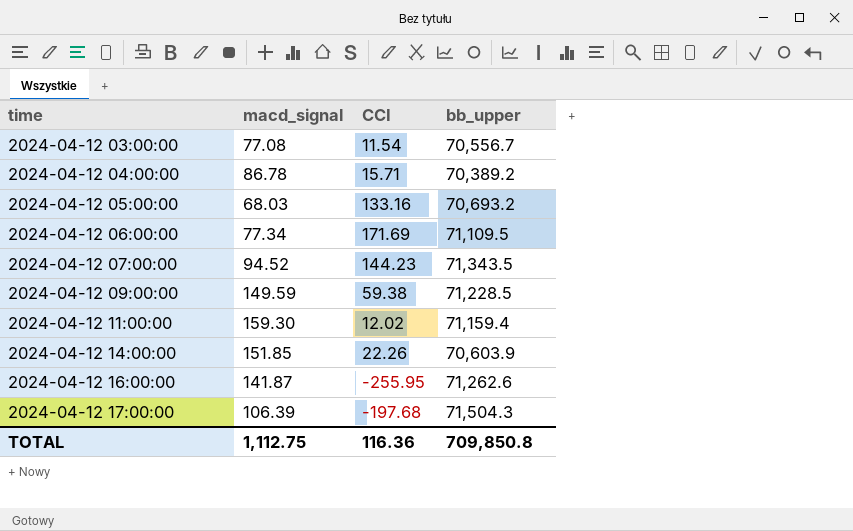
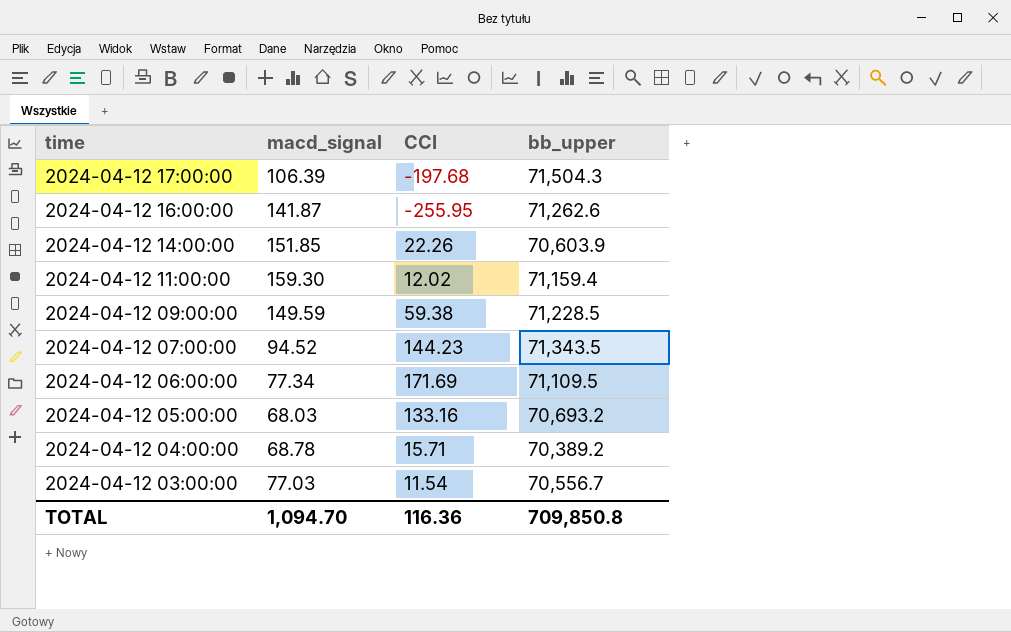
row order: time ascending -> time descending
2024-04-12 04:00:00 | macd_signal: 86.78 -> 68.78
2024-04-12 03:00:00 | macd_signal: 77.08 -> 77.03
TOTAL | macd_signal: 1,112.75 -> 1,094.70

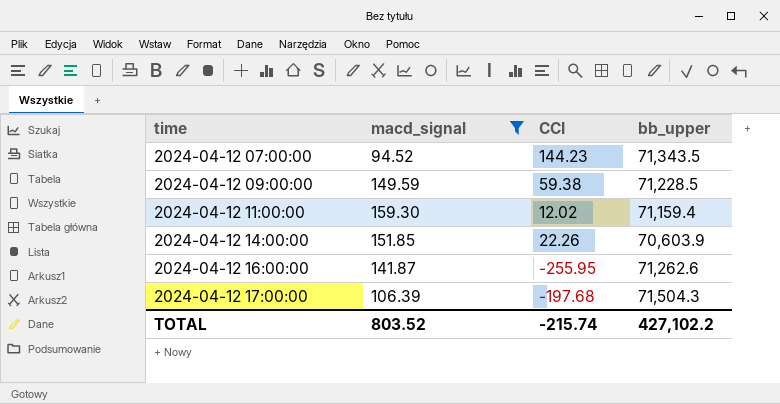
filter: none -> macd_signal >= 94.52
row order: time descending -> time ascending
TOTAL | macd_signal: 1,094.70 -> 803.52
TOTAL | CCI: 116.36 -> -215.74
TOTAL | bb_upper: 709,850.8 -> 427,102.2

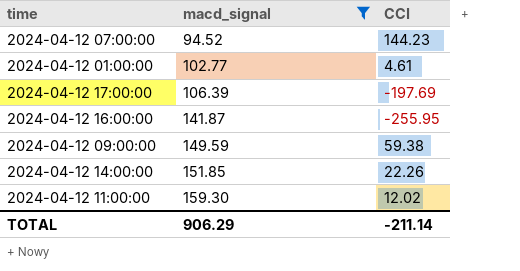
row order: time ascending -> macd_signal ascending
column bb_upper | position: 4 -> none
row 2024-04-12 01:00:00: none -> 102.77 | 4.61
2024-04-12 17:00:00 | CCI: -197.68 -> -197.69
TOTAL | macd_signal: 803.52 -> 906.29
TOTAL | CCI: -215.74 -> -211.14

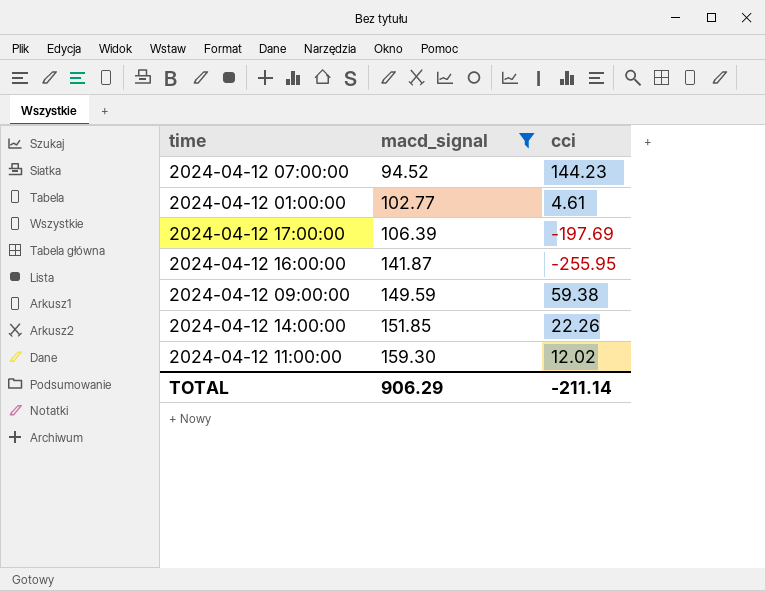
column name: CCI -> cci

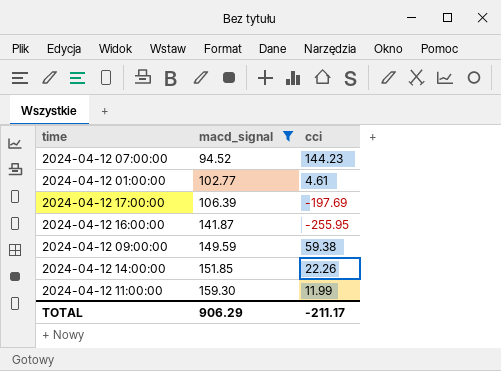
2024-04-12 11:00:00 | cci: 12.02 -> 11.99
TOTAL | cci: -211.14 -> -211.17

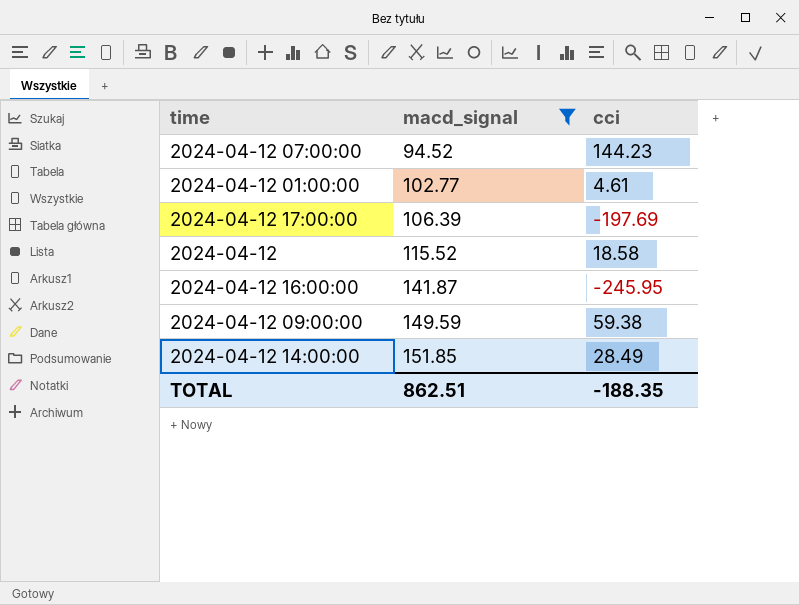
row 2024-04-12 11:00:00: 159.30 | 11.99 -> none
row 2024-04-12: none -> 115.52 | 18.58
2024-04-12 16:00:00 | cci: -255.95 -> -245.95
2024-04-12 14:00:00 | cci: 22.26 -> 28.49
TOTAL | macd_signal: 906.29 -> 862.51
TOTAL | cci: -211.17 -> -188.35

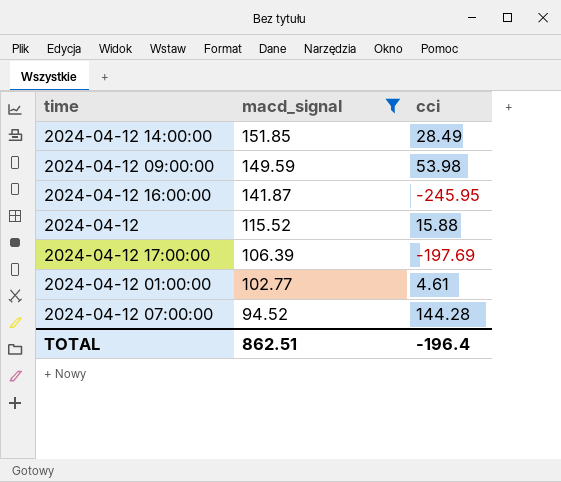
row order: macd_signal ascending -> macd_signal descending
2024-04-12 09:00:00 | cci: 59.38 -> 53.98
2024-04-12 | cci: 18.58 -> 15.88
2024-04-12 07:00:00 | cci: 144.23 -> 144.28
TOTAL | cci: -188.35 -> -196.4

